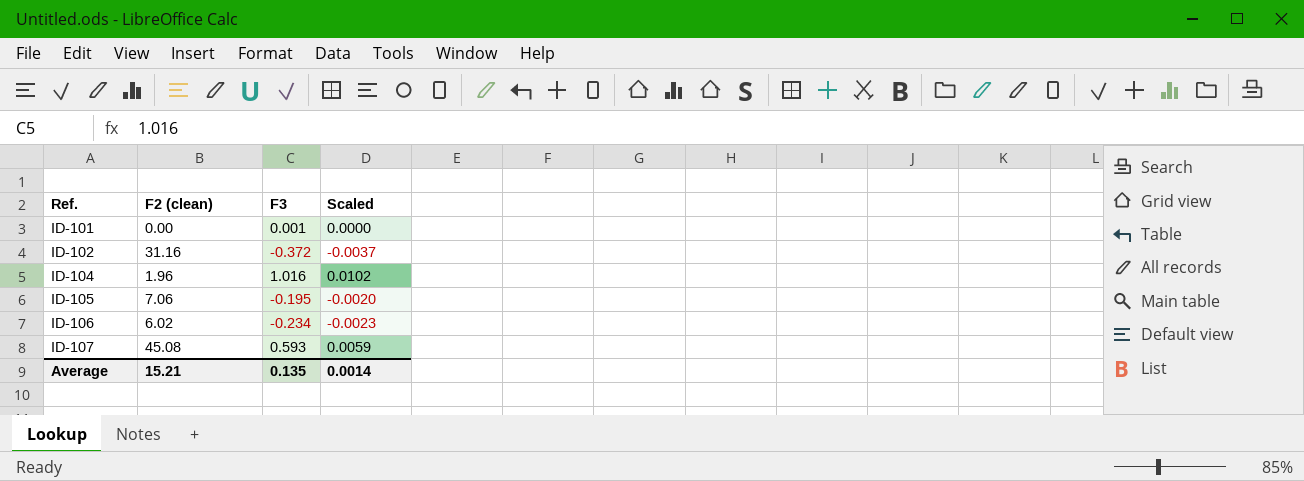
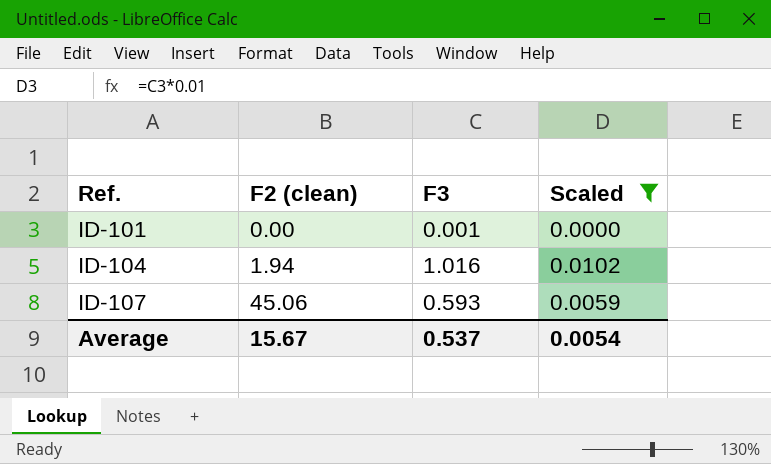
filter: none -> Scaled >= 0.0000
ID-104 | F2 (clean): 1.96 -> 1.94
ID-107 | F2 (clean): 45.08 -> 45.06
Average | F2 (clean): 15.21 -> 15.67
Average | F3: 0.135 -> 0.537
Average | Scaled: 0.0014 -> 0.0054

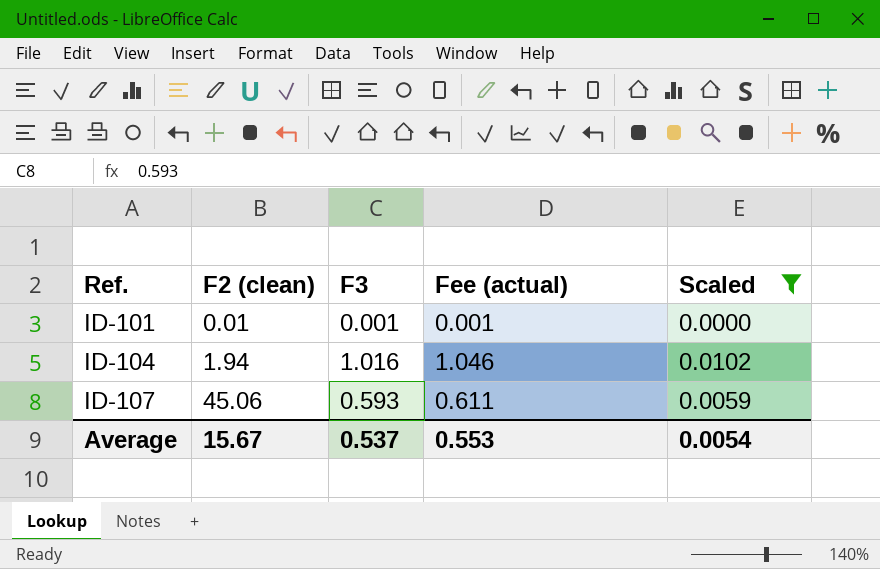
column Fee (actual) | formula: none -> [F3] * 1.03
ID-101 | F2 (clean): 0.00 -> 0.01

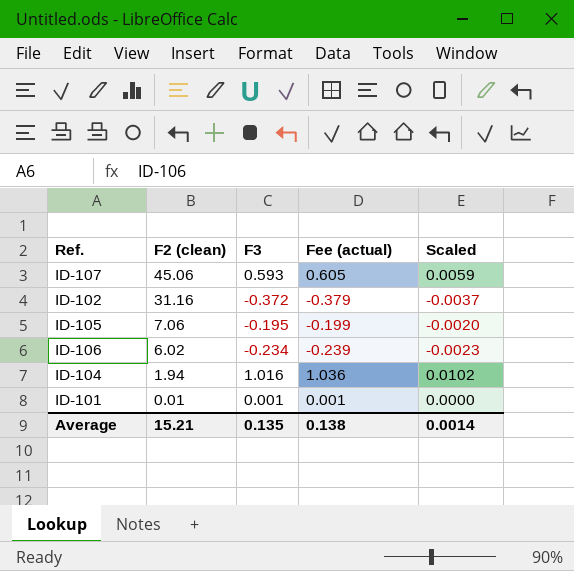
filter: Scaled >= 0.0000 -> none
row order: Ref. ascending -> F2 (clean) descending
column Fee (actual) | formula: [F3] * 1.03 -> [F3] * 1.02
Average | F2 (clean): 15.67 -> 15.21
Average | F3: 0.537 -> 0.135
Average | Fee (actual): 0.553 -> 0.138
Average | Scaled: 0.0054 -> 0.0014

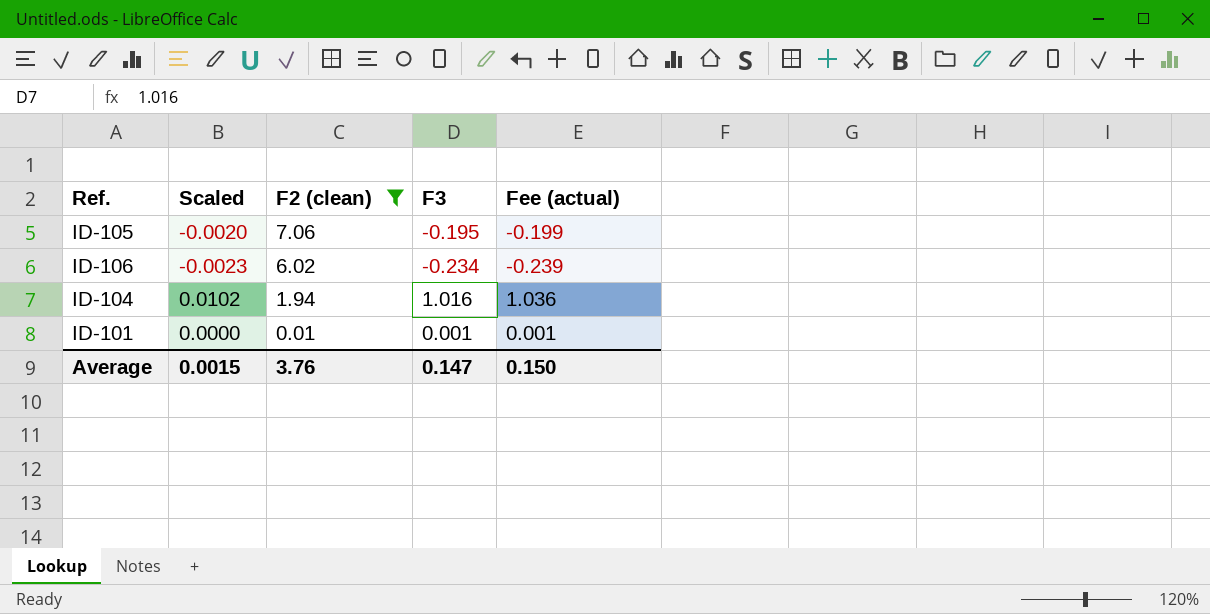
filter: none -> F2 (clean) <= 7.06
column Scaled | position: 5 -> 2
Average | Scaled: 0.0014 -> 0.0015
Average | F2 (clean): 15.21 -> 3.76
Average | F3: 0.135 -> 0.147
Average | Fee (actual): 0.138 -> 0.150

